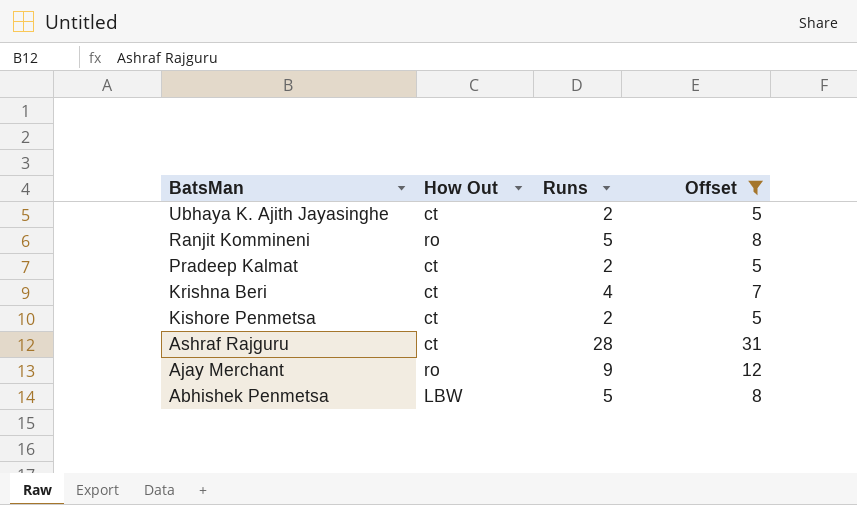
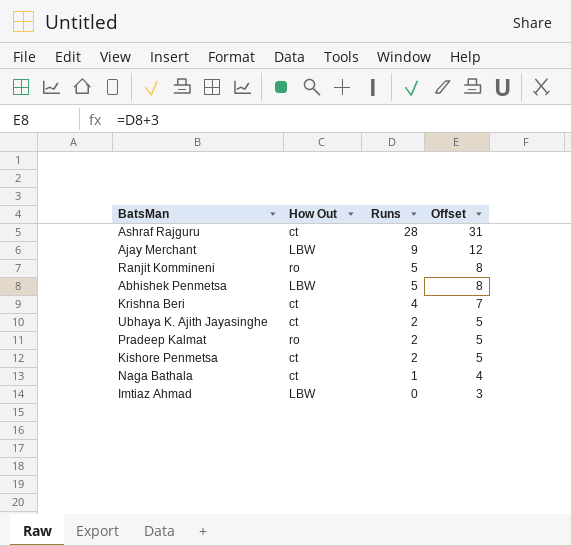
filter: Offset >= 5 -> none
row order: BatsMan descending -> Runs descending
Ajay Merchant | How Out: ro -> LBW
Pradeep Kalmat | How Out: ct -> ro

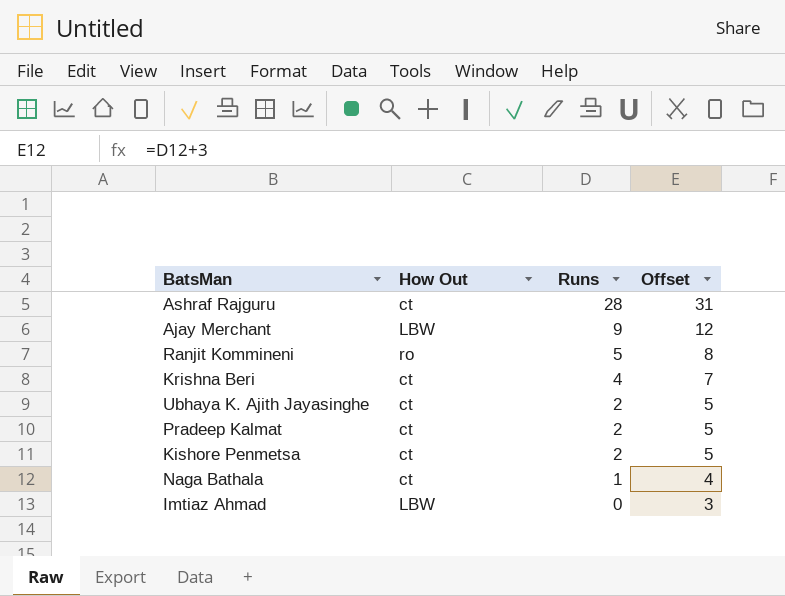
row Abhishek Penmetsa: LBW | 5 | 8 -> none
Pradeep Kalmat | How Out: ro -> ct

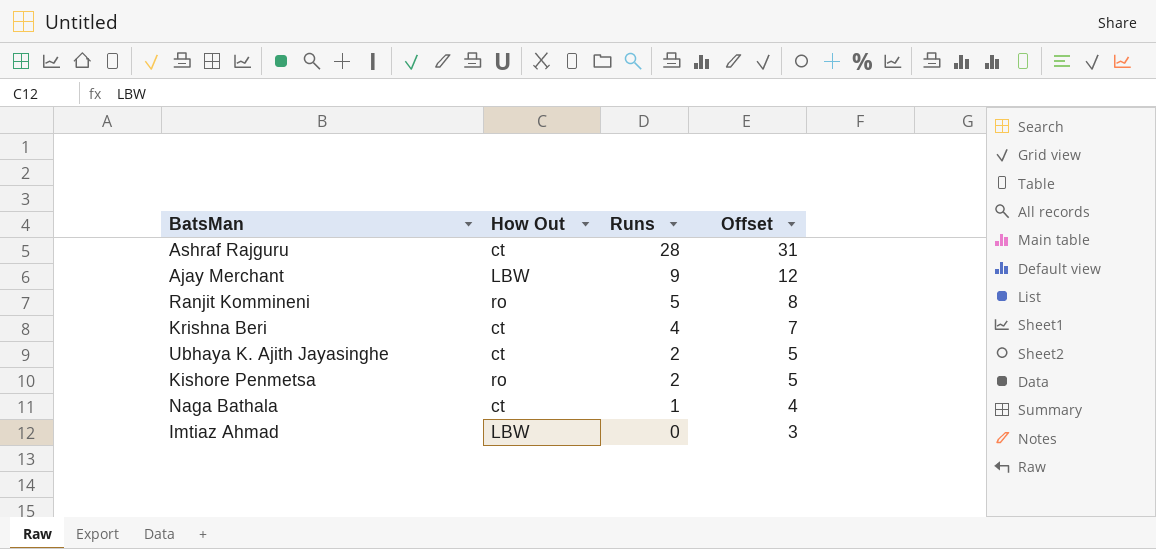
row Pradeep Kalmat: ct | 2 | 5 -> none
Kishore Penmetsa | How Out: ct -> ro

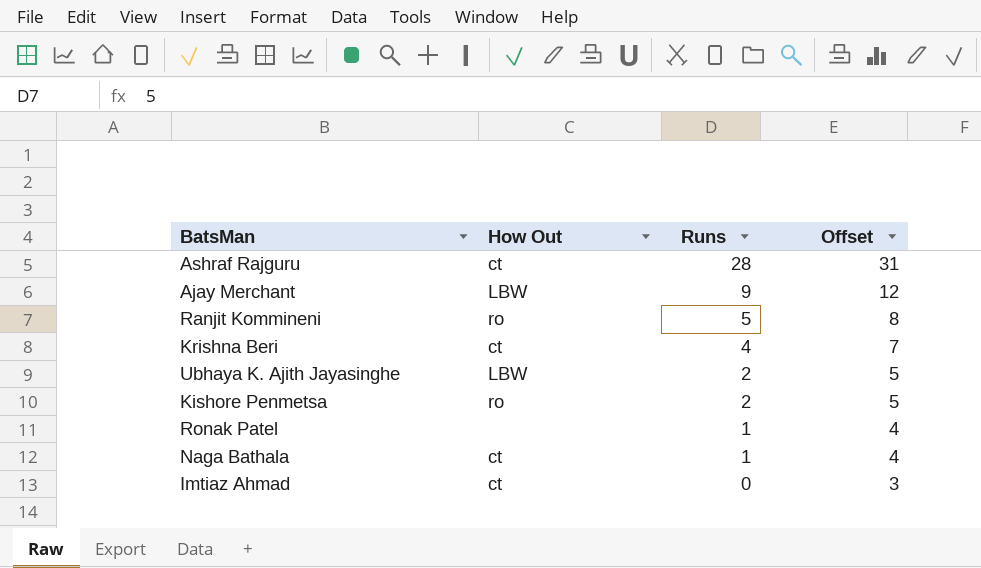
Ubhaya K. Ajith Jayasinghe | How Out: ct -> LBW
row Ronak Patel: none -> none | 1 | 4
Imtiaz Ahmad | How Out: LBW -> ct

